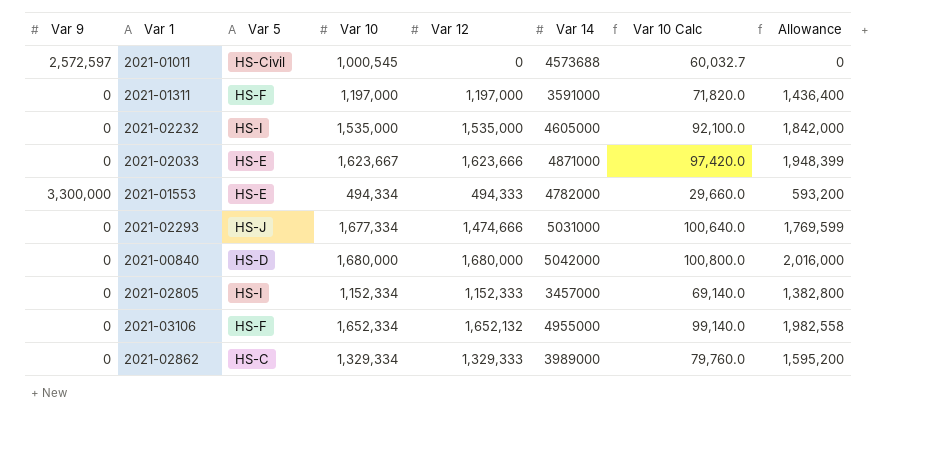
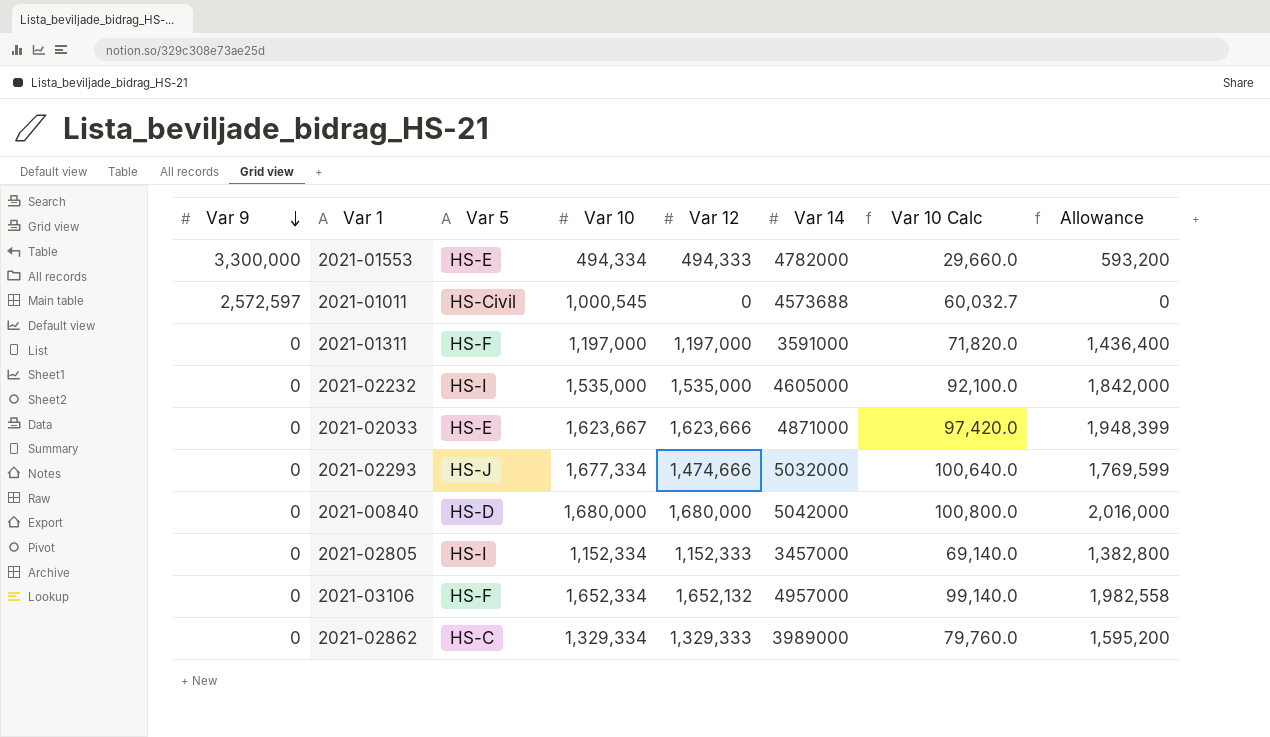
row order: none -> Var 9 descending
2021-02293 | Var 14: 5031000 -> 5032000
2021-03106 | Var 14: 4955000 -> 4957000

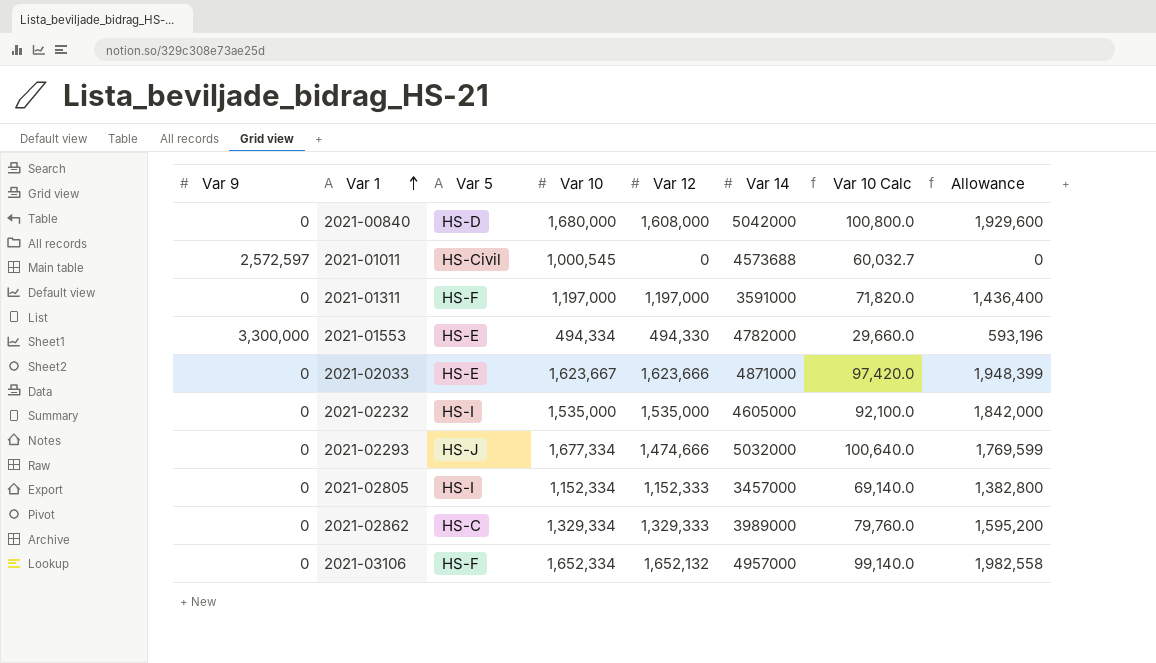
row order: Var 9 descending -> Var 1 ascending
2021-00840 | Var 12: 1,680,000 -> 1,608,000
2021-00840 | Allowance: 2,016,000 -> 1,929,600
2021-01553 | Var 12: 494,333 -> 494,330
2021-01553 | Allowance: 593,200 -> 593,196

